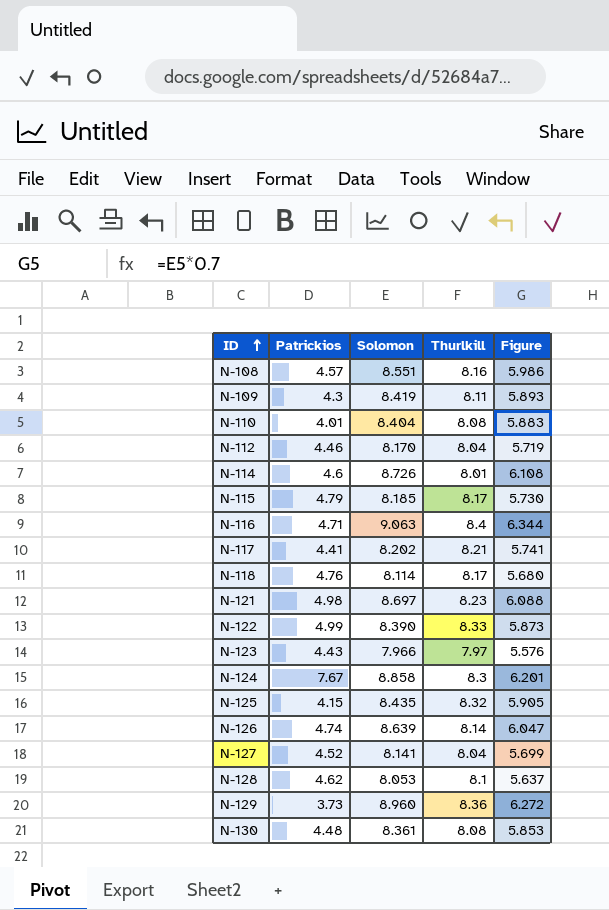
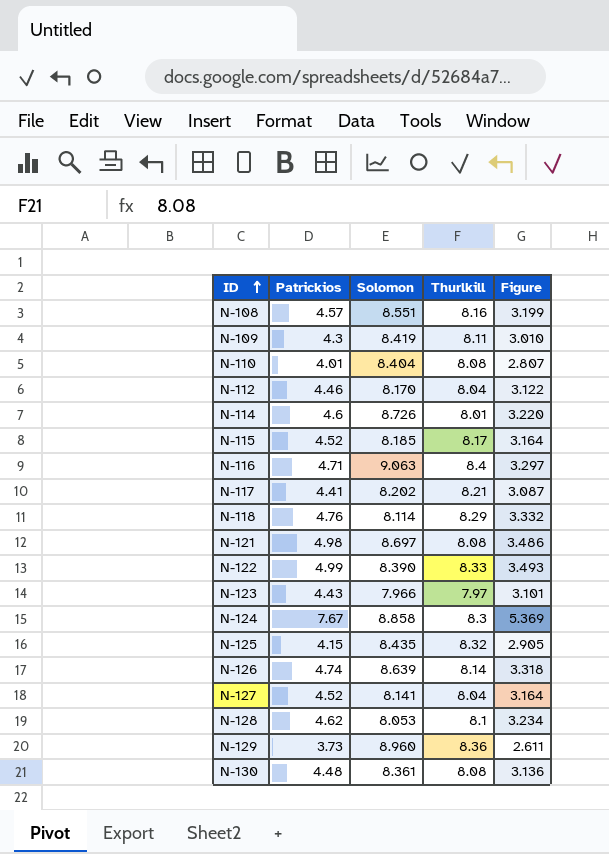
column Figure | formula: [Solomon] * 0.7 -> [Patrickios] * 0.7
N-115 | Patrickios: 4.79 -> 4.52
N-118 | Thurlkill: 8.17 -> 8.29
N-121 | Thurlkill: 8.23 -> 8.08

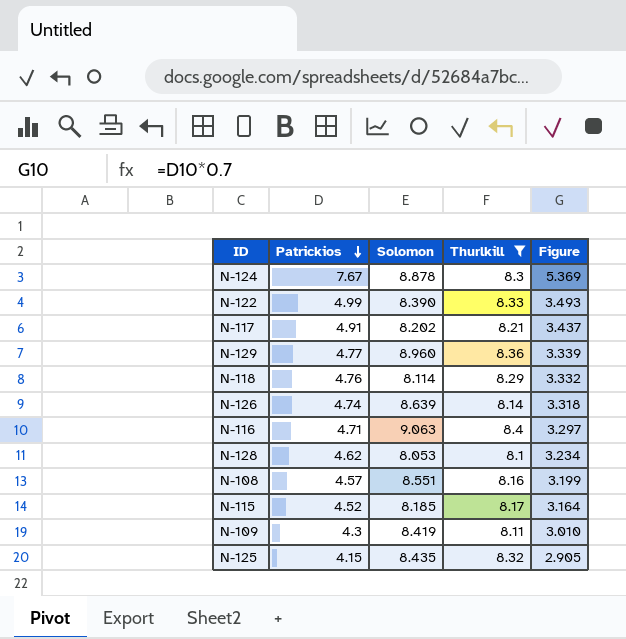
filter: none -> Thurlkill >= 8.1
row order: ID ascending -> Patrickios descending
N-124 | Solomon: 8.858 -> 8.878
N-117 | Patrickios: 4.41 -> 4.91
N-117 | Figure: 3.087 -> 3.437
N-129 | Patrickios: 3.73 -> 4.77
N-129 | Figure: 2.611 -> 3.339

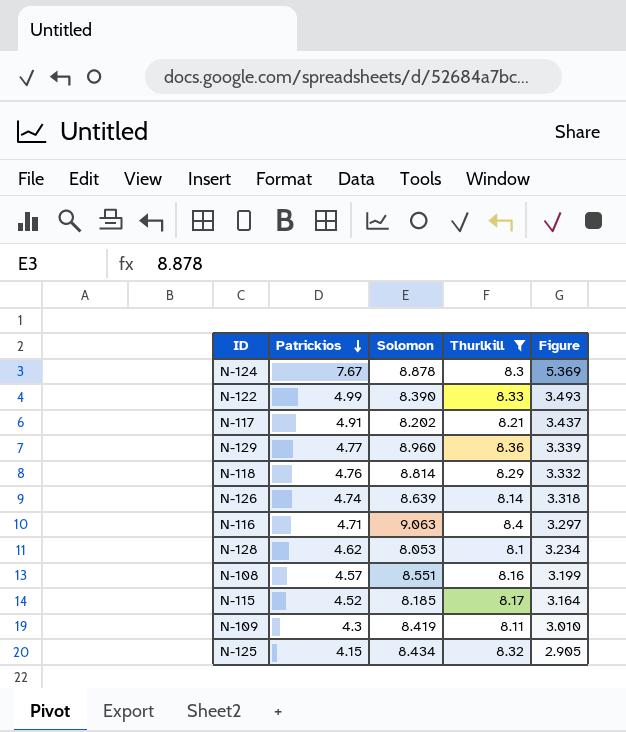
N-118 | Solomon: 8.114 -> 8.814
N-125 | Solomon: 8.435 -> 8.434

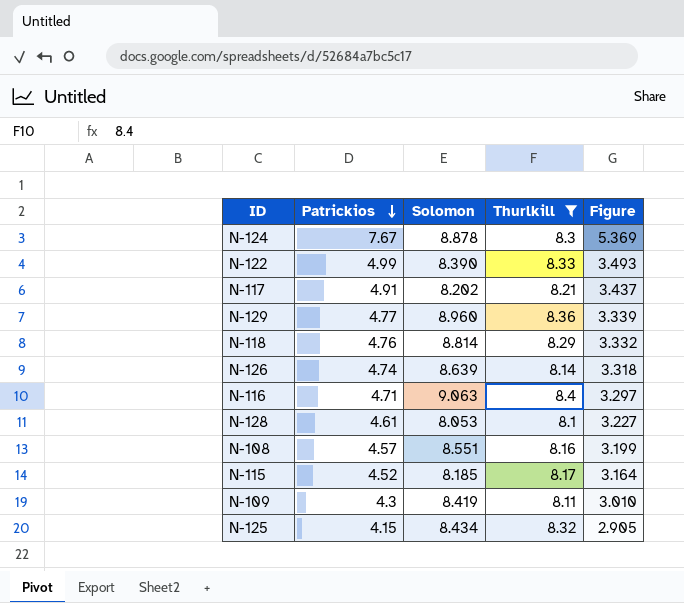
N-128 | Patrickios: 4.62 -> 4.61
N-128 | Figure: 3.234 -> 3.227

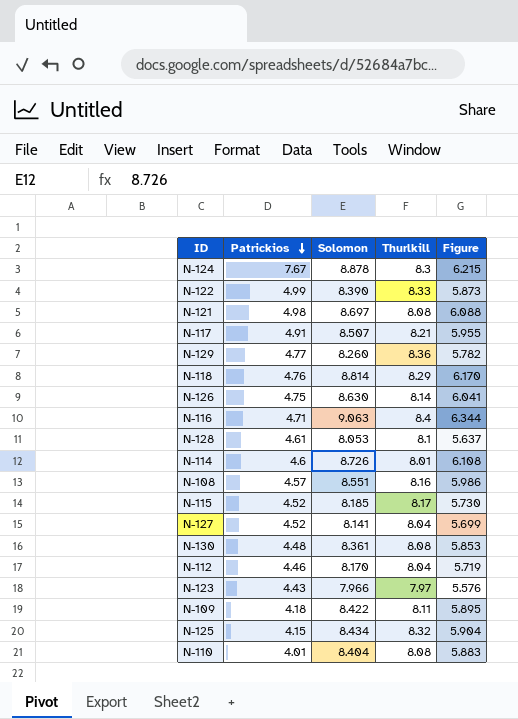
filter: Thurlkill >= 8.1 -> none
column Figure | formula: [Patrickios] * 0.7 -> [Solomon] * 0.7
N-117 | Solomon: 8.202 -> 8.507
N-129 | Solomon: 8.960 -> 8.260
N-126 | Patrickios: 4.74 -> 4.75
N-126 | Solomon: 8.639 -> 8.630
N-109 | Patrickios: 4.3 -> 4.18
N-109 | Solomon: 8.419 -> 8.422

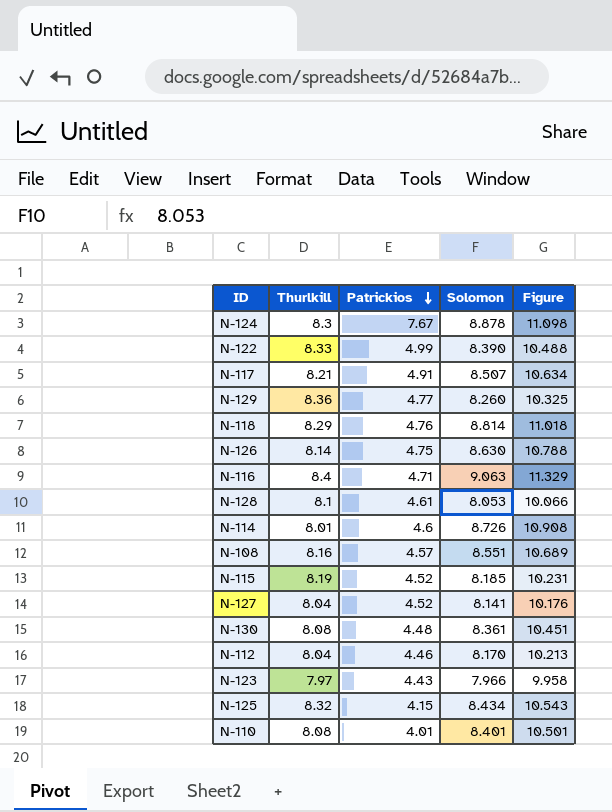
column Thurlkill | position: 4 -> 2
column Figure | formula: [Solomon] * 0.7 -> [Solomon] * 1.25
row N-121: 4.98 | 8.697 | 8.08 | 6.088 -> none
row N-109: 4.18 | 8.422 | 8.11 | 5.895 -> none
N-115 | Thurlkill: 8.17 -> 8.19
N-110 | Solomon: 8.404 -> 8.401

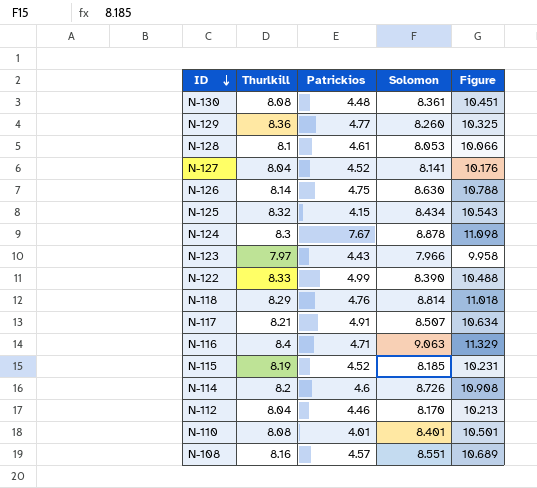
row order: Patrickios descending -> ID descending
N-114 | Thurlkill: 8.01 -> 8.2

